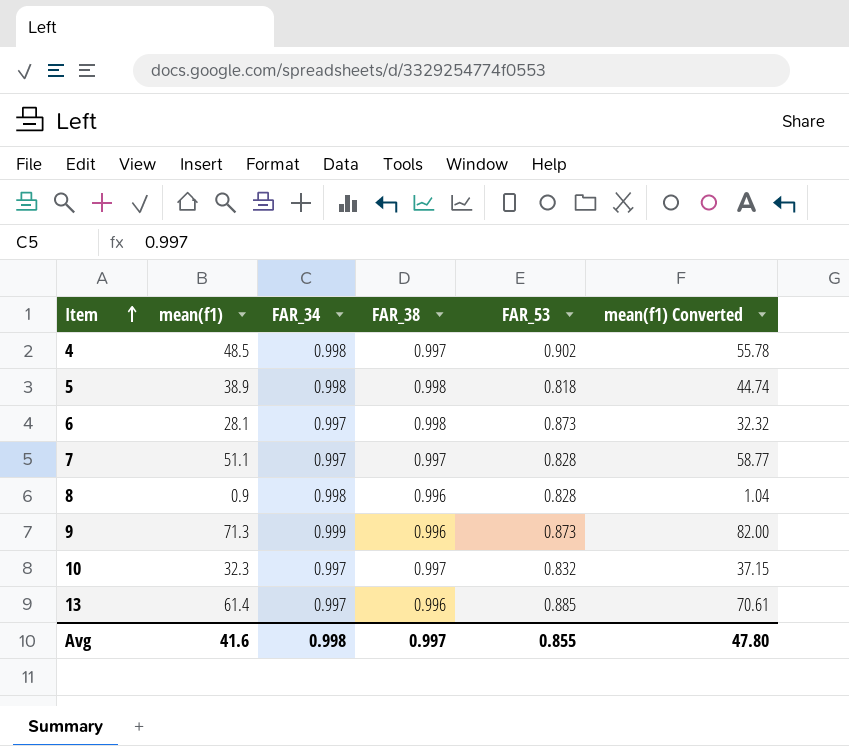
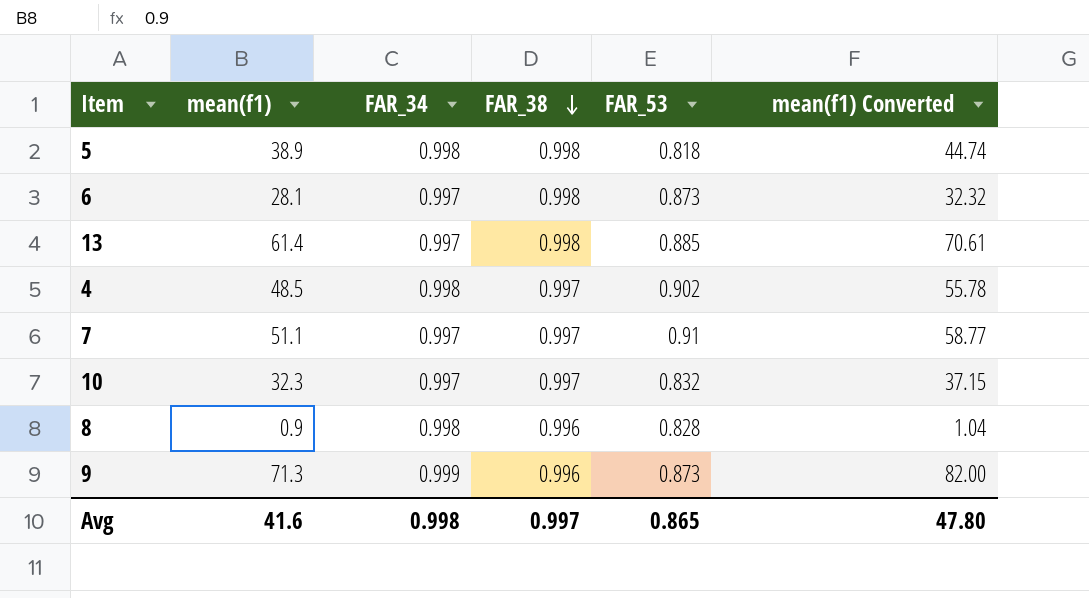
row order: Item ascending -> FAR_38 descending
13 | FAR_38: 0.996 -> 0.998
7 | FAR_53: 0.828 -> 0.91
Avg | FAR_53: 0.855 -> 0.865

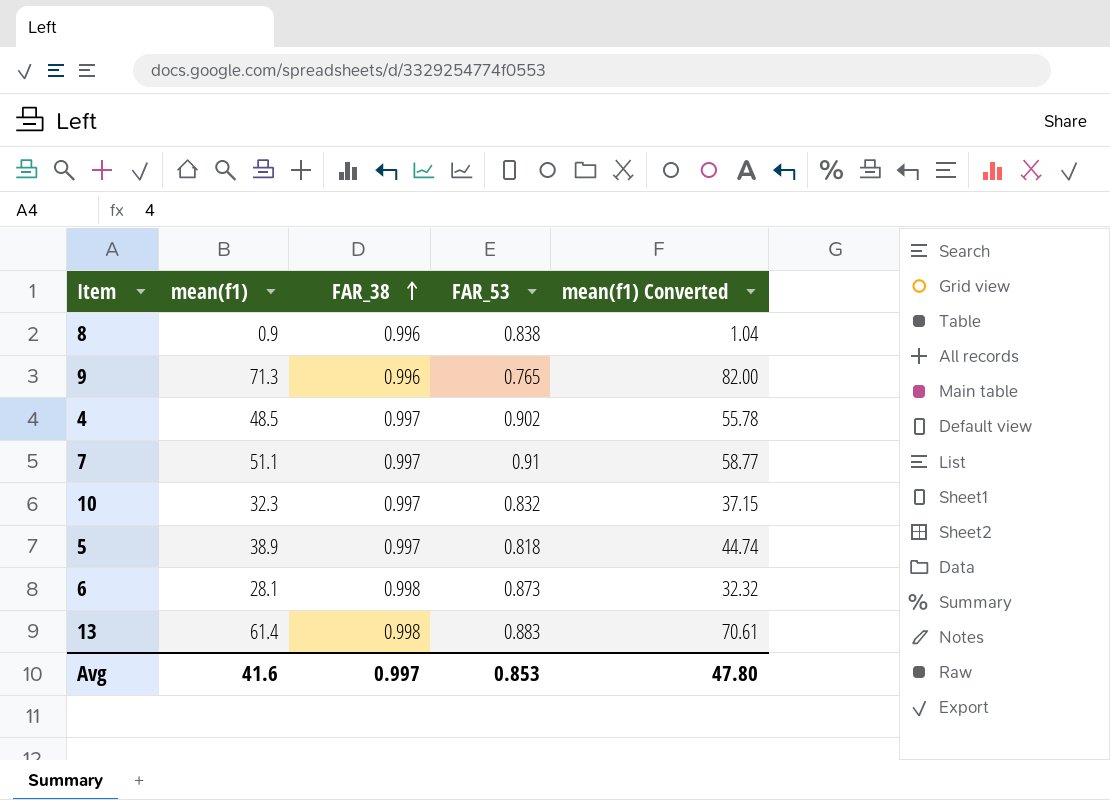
row order: FAR_38 descending -> FAR_38 ascending
column FAR_34 | position: 3 -> none
8 | FAR_53: 0.828 -> 0.838
9 | FAR_53: 0.873 -> 0.765
5 | FAR_38: 0.998 -> 0.997
13 | FAR_53: 0.885 -> 0.883
Avg | FAR_53: 0.865 -> 0.853

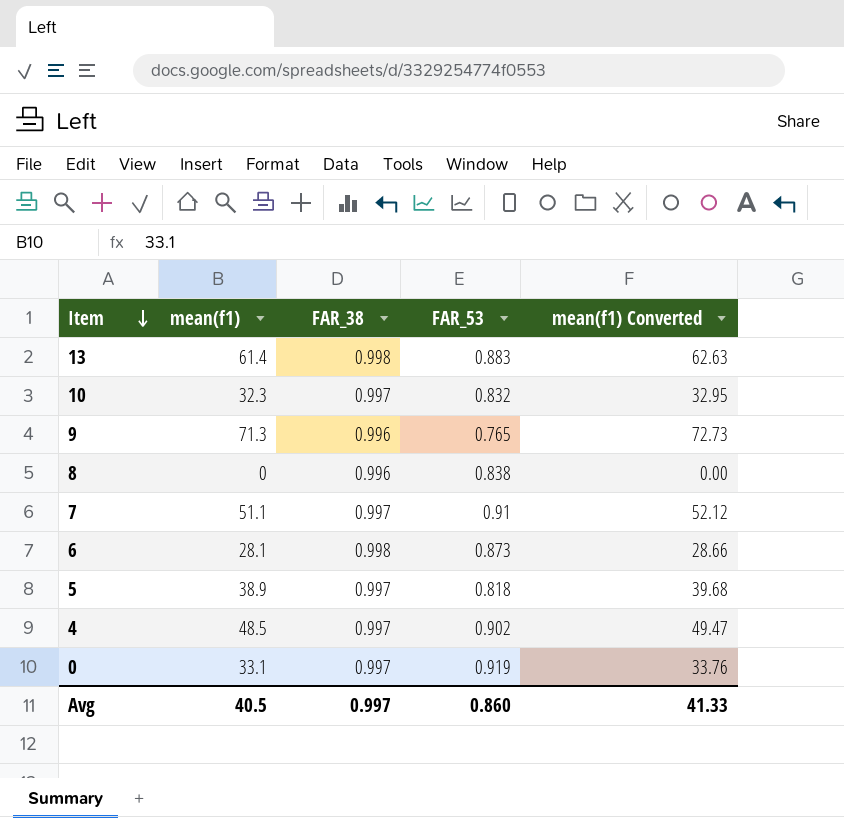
row order: FAR_38 ascending -> Item descending
column mean(f1) Converted | formula: [mean(f1)] * 1.15 -> [mean(f1)] * 1.02
8 | mean(f1): 0.9 -> 0
row 0: none -> 33.1 | 0.997 | 0.919 | 33.76
Avg | mean(f1): 41.6 -> 40.5
Avg | FAR_53: 0.853 -> 0.860
Avg | mean(f1) Converted: 47.80 -> 41.33

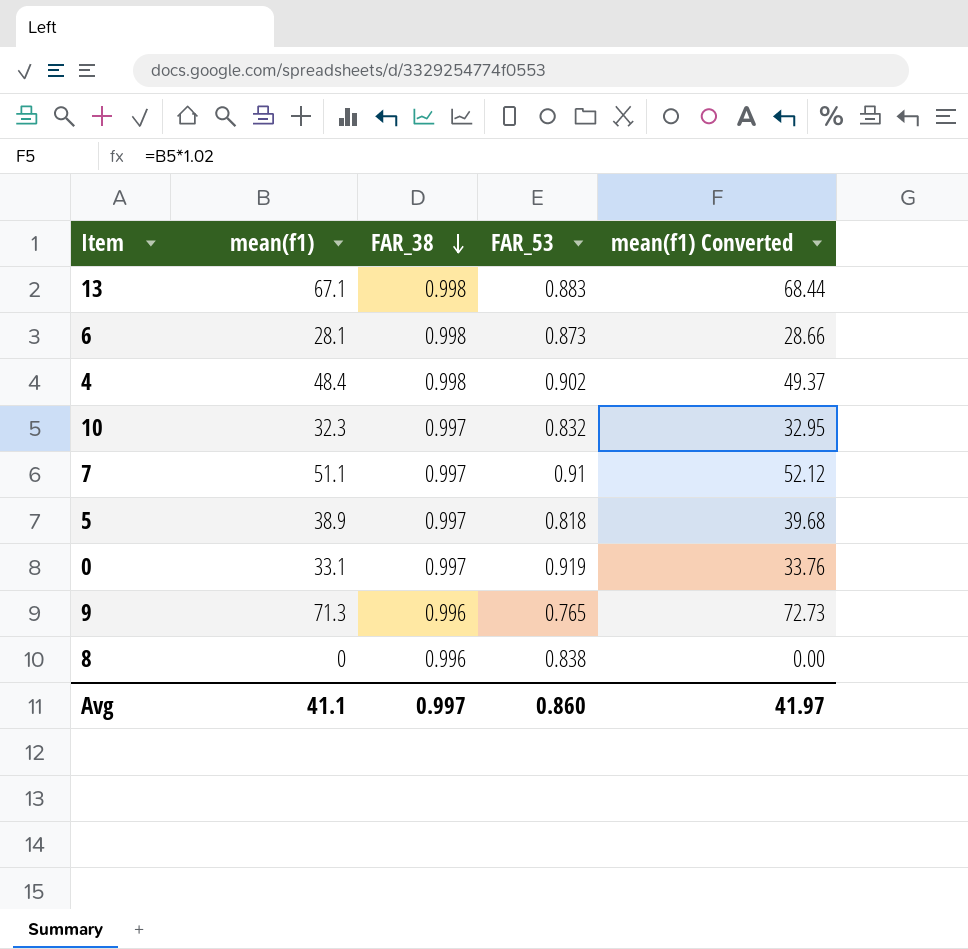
row order: Item descending -> FAR_38 descending
13 | mean(f1): 61.4 -> 67.1
13 | mean(f1) Converted: 62.63 -> 68.44
4 | mean(f1): 48.5 -> 48.4
4 | FAR_38: 0.997 -> 0.998
4 | mean(f1) Converted: 49.47 -> 49.37
Avg | mean(f1): 40.5 -> 41.1
Avg | mean(f1) Converted: 41.33 -> 41.97

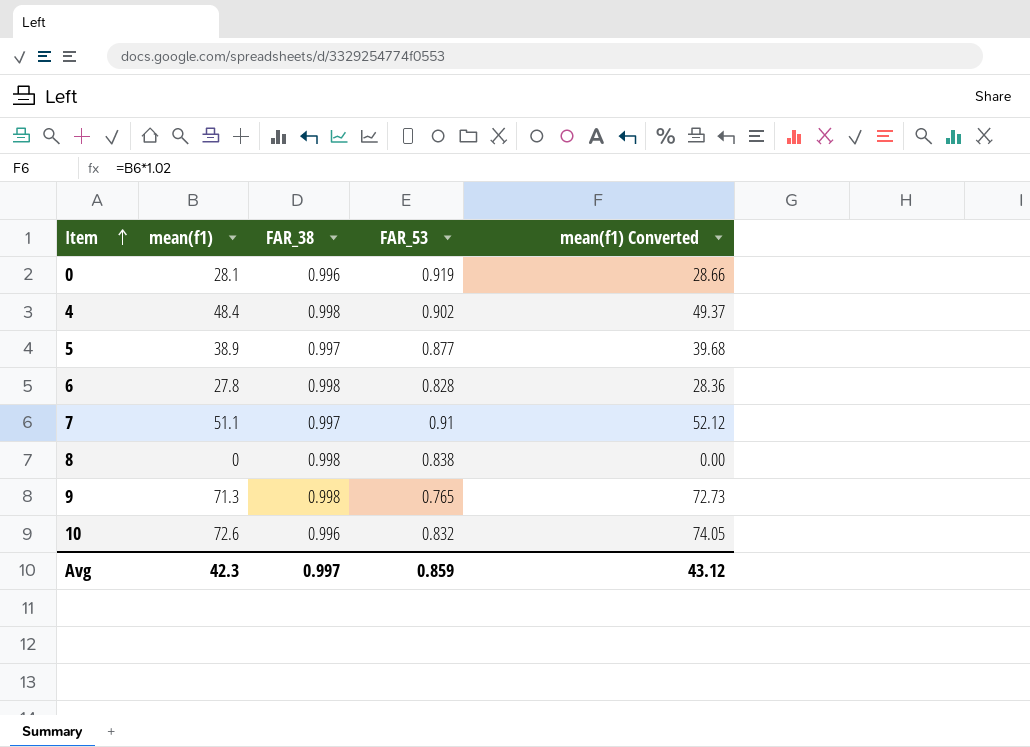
row order: FAR_38 descending -> Item ascending
row 13: 67.1 | 0.998 | 0.883 | 68.44 -> none
0 | mean(f1): 33.1 -> 28.1
0 | FAR_38: 0.997 -> 0.996
0 | mean(f1) Converted: 33.76 -> 28.66
5 | FAR_53: 0.818 -> 0.877
6 | mean(f1): 28.1 -> 27.8
6 | FAR_53: 0.873 -> 0.828
6 | mean(f1) Converted: 28.66 -> 28.36
8 | FAR_38: 0.996 -> 0.998
9 | FAR_38: 0.996 -> 0.998
10 | mean(f1): 32.3 -> 72.6
10 | FAR_38: 0.997 -> 0.996
10 | mean(f1) Converted: 32.95 -> 74.05
Avg | mean(f1): 41.1 -> 42.3
Avg | FAR_53: 0.860 -> 0.859
Avg | mean(f1) Converted: 41.97 -> 43.12

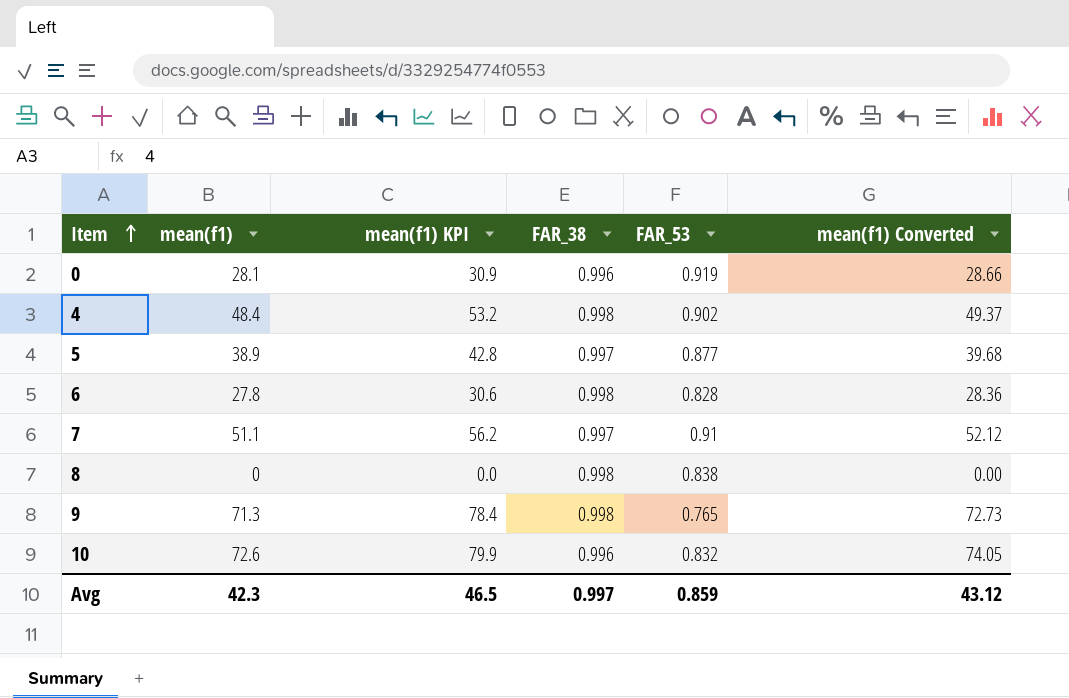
column mean(f1) KPI | formula: none -> [mean(f1)] * 1.1

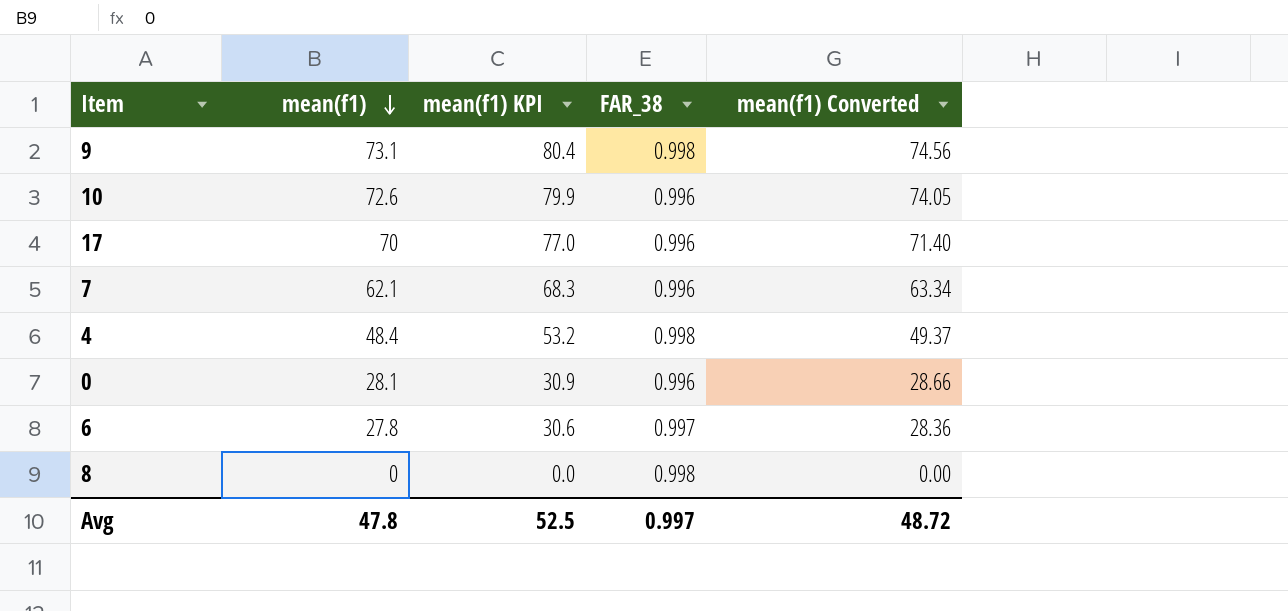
row order: Item ascending -> mean(f1) descending
column FAR_53 | position: 5 -> none
row 5: 38.9 | 42.8 | 0.997 | 0.877 | 39.68 -> none
9 | mean(f1): 71.3 -> 73.1
9 | mean(f1) KPI: 78.4 -> 80.4
9 | mean(f1) Converted: 72.73 -> 74.56
row 17: none -> 70 | 77.0 | 0.996 | 71.40
7 | mean(f1): 51.1 -> 62.1
7 | mean(f1) KPI: 56.2 -> 68.3
7 | FAR_38: 0.997 -> 0.996
7 | mean(f1) Converted: 52.12 -> 63.34
6 | FAR_38: 0.998 -> 0.997
Avg | mean(f1): 42.3 -> 47.8
Avg | mean(f1) KPI: 46.5 -> 52.5
Avg | mean(f1) Converted: 43.12 -> 48.72

